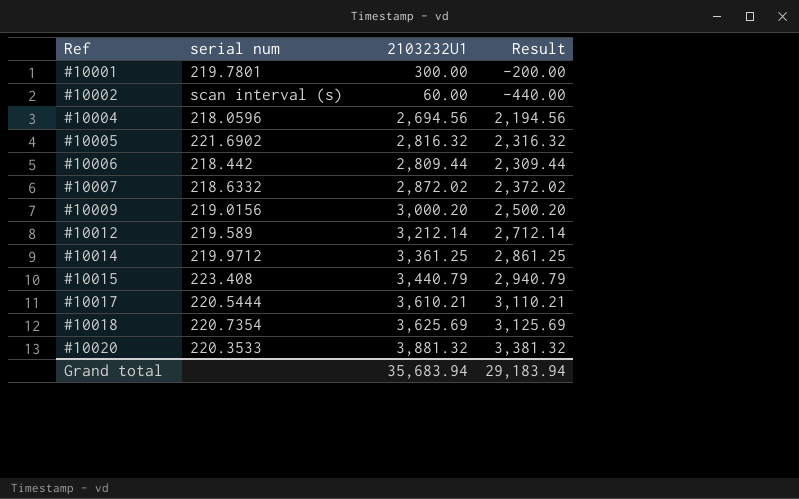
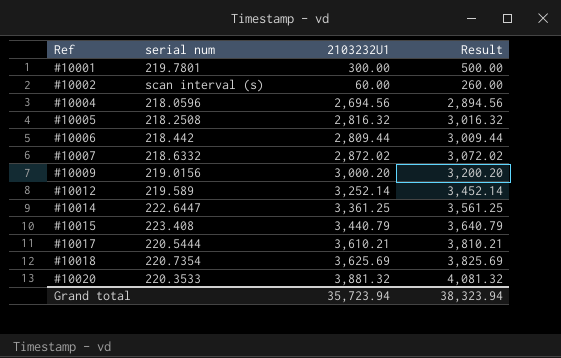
column Result | formula: [2103232U1] - 500 -> [2103232U1] + 200
#10005 | serial num: 221.6902 -> 218.2508
#10012 | 2103232U1: 3,212.14 -> 3,252.14
#10014 | serial num: 219.9712 -> 222.6447
Grand total | 2103232U1: 35,683.94 -> 35,723.94
Grand total | Result: 29,183.94 -> 38,323.94

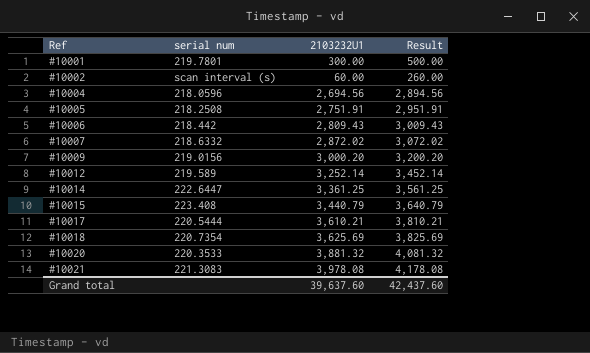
#10005 | 2103232U1: 2,816.32 -> 2,751.91
#10005 | Result: 3,016.32 -> 2,951.91
#10006 | 2103232U1: 2,809.44 -> 2,809.43
#10006 | Result: 3,009.44 -> 3,009.43
row #10021: none -> 221.3083 | 3,978.08 | 4,178.08
Grand total | 2103232U1: 35,723.94 -> 39,637.60
Grand total | Result: 38,323.94 -> 42,437.60

